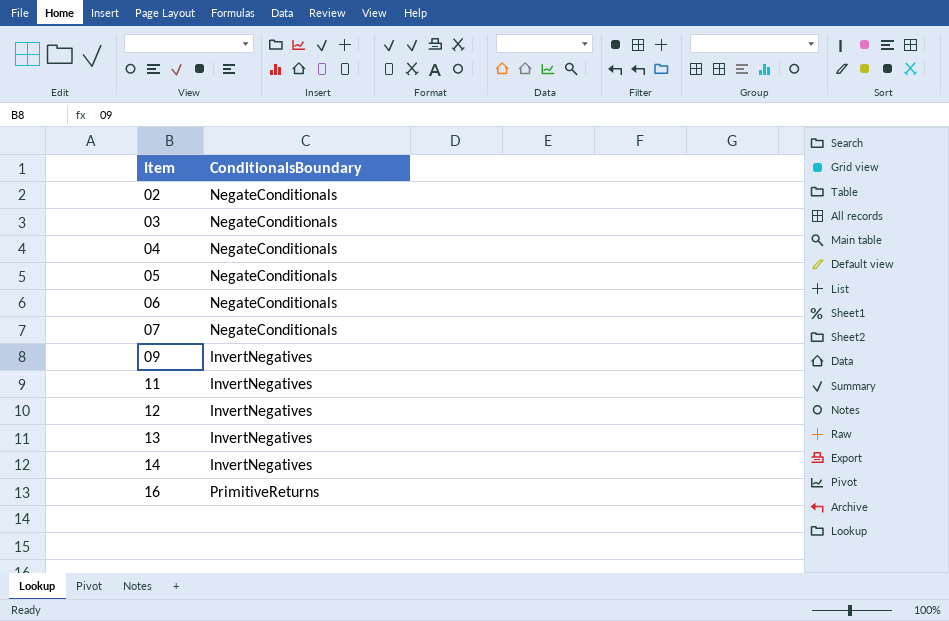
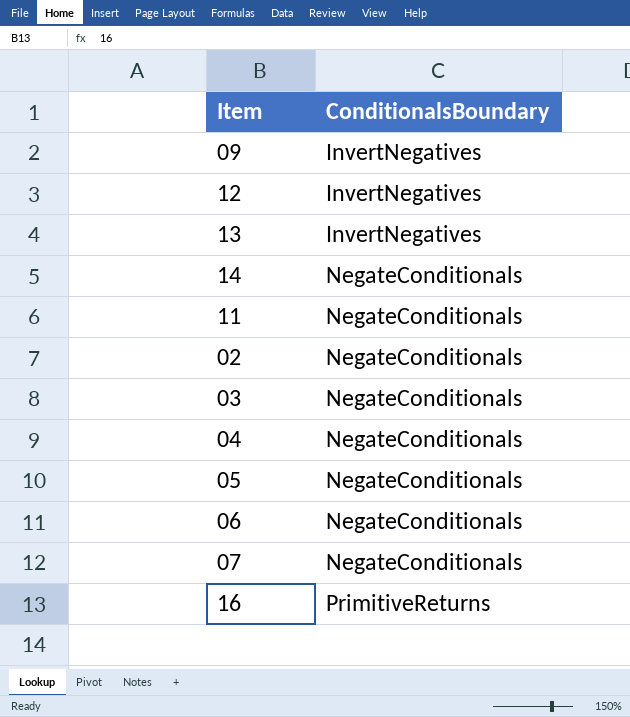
row order: Item ascending -> ConditionalsBoundary ascending
14 | ConditionalsBoundary: InvertNegatives -> NegateConditionals
11 | ConditionalsBoundary: InvertNegatives -> NegateConditionals

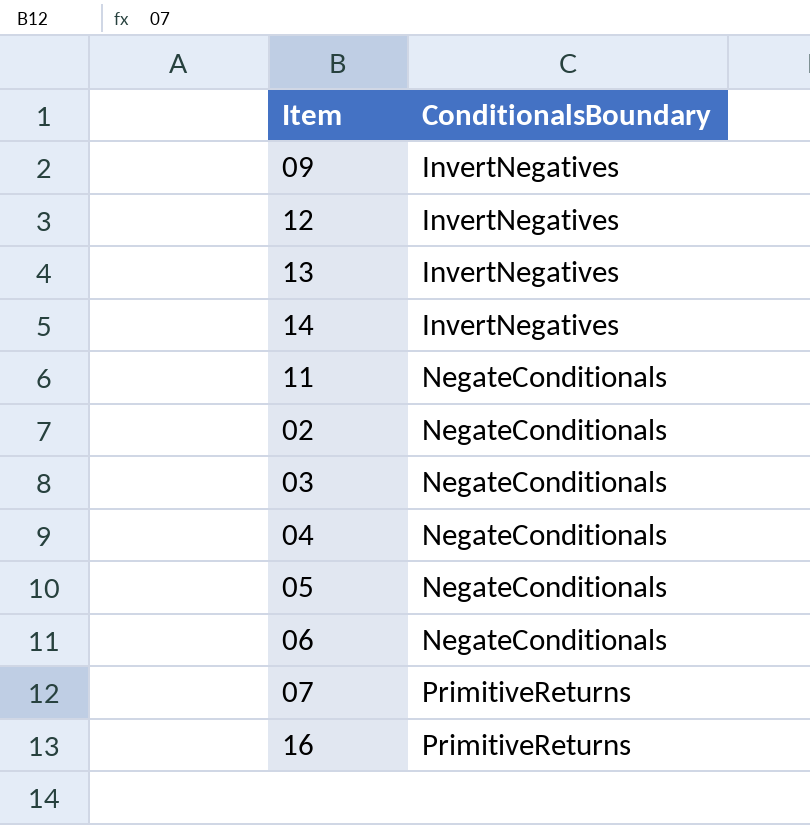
14 | ConditionalsBoundary: NegateConditionals -> InvertNegatives
07 | ConditionalsBoundary: NegateConditionals -> PrimitiveReturns

